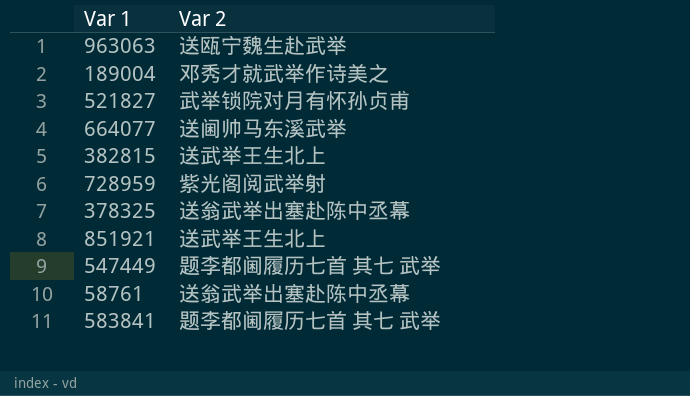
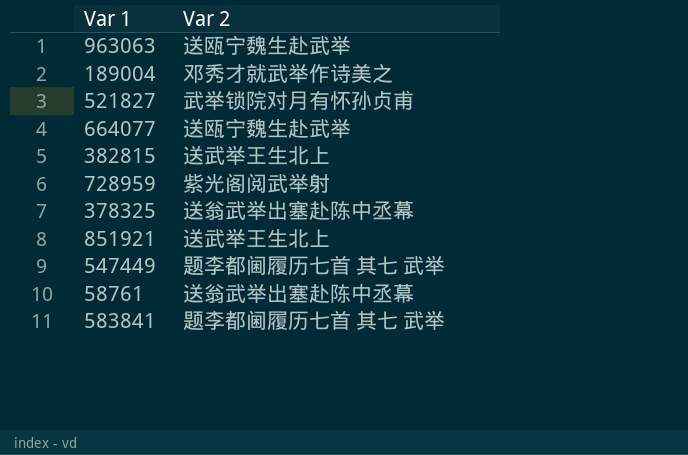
664077 | Var 2: 送阃帅马东溪武举 -> 送瓯宁魏生赴武举

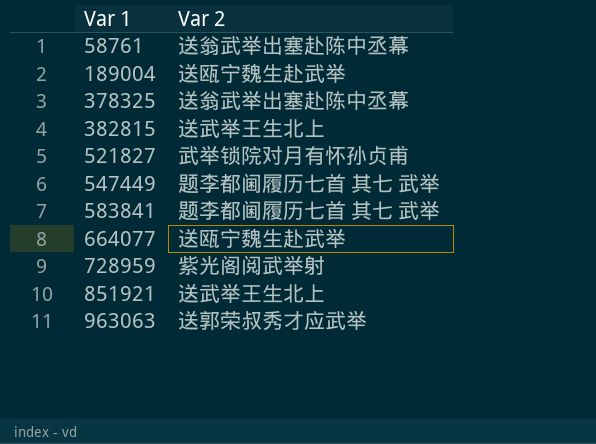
row order: none -> Var 1 ascending
189004 | Var 2: 邓秀才就武举作诗美之 -> 送瓯宁魏生赴武举
963063 | Var 2: 送瓯宁魏生赴武举 -> 送郭荣叔秀才应武举

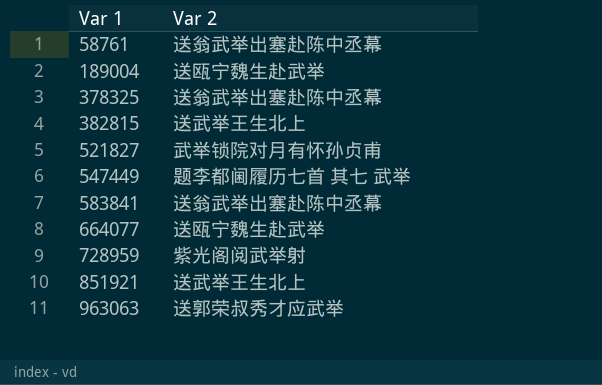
583841 | Var 2: 题李都阃履历七首 其七 武举 -> 送翁武举出塞赴陈中丞幕

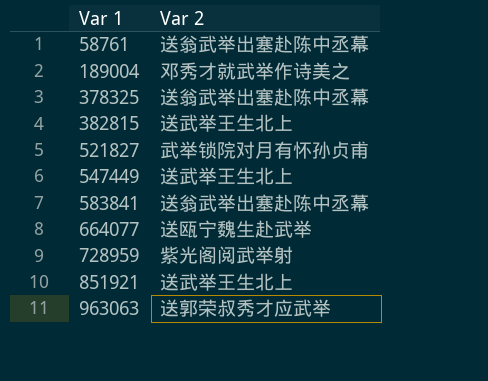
189004 | Var 2: 送瓯宁魏生赴武举 -> 邓秀才就武举作诗美之
547449 | Var 2: 题李都阃履历七首 其七 武举 -> 送武举王生北上

